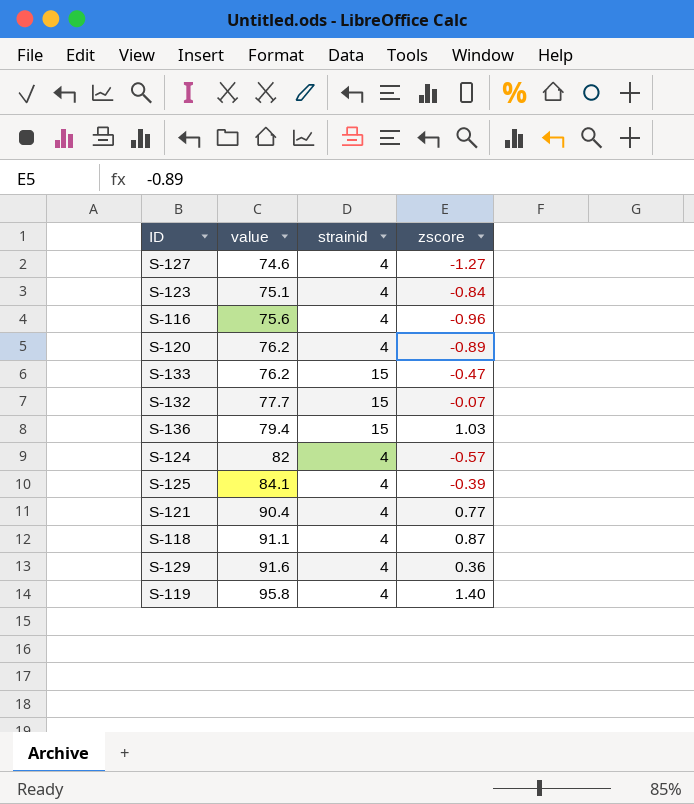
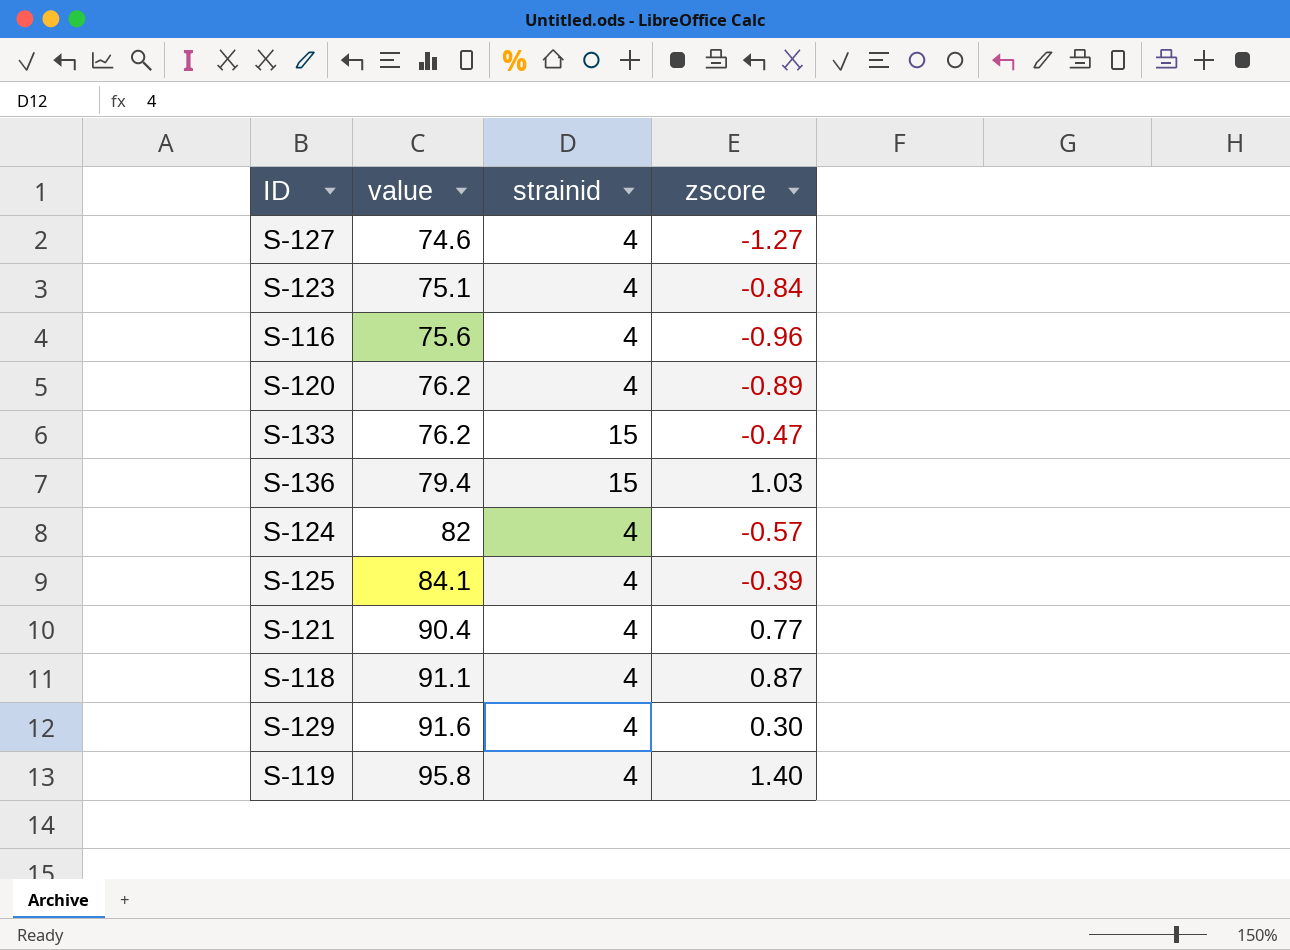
row S-132: 77.7 | 15 | -0.07 -> none
S-129 | zscore: 0.36 -> 0.30

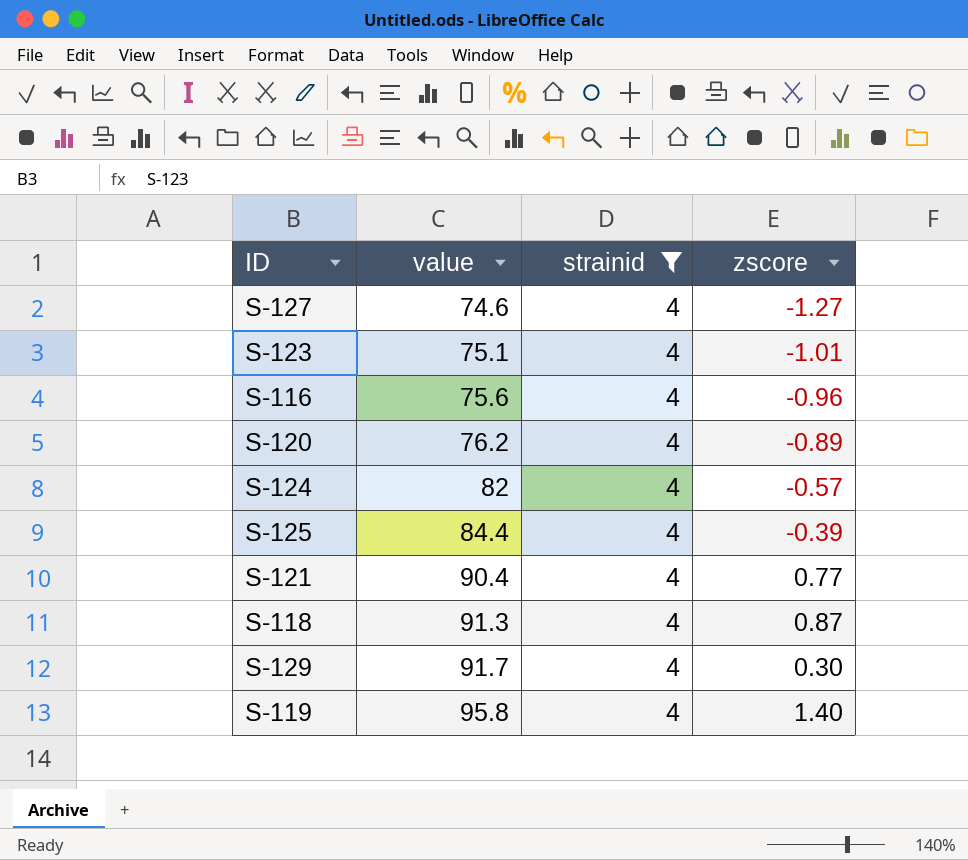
filter: none -> strainid = 4
S-123 | zscore: -0.84 -> -1.01
S-125 | value: 84.1 -> 84.4
S-118 | value: 91.1 -> 91.3
S-129 | value: 91.6 -> 91.7

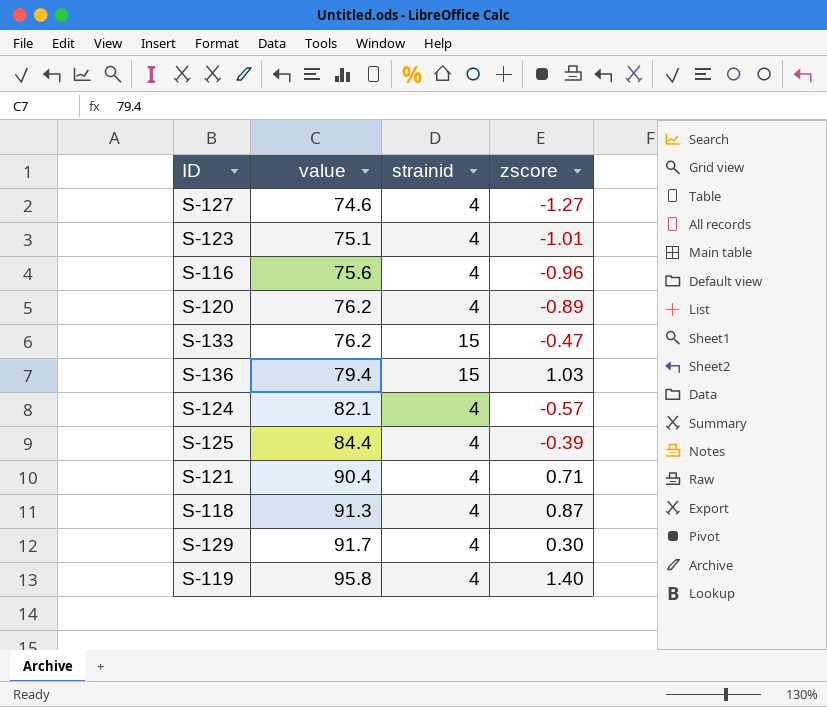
filter: strainid = 4 -> none
S-124 | value: 82 -> 82.1
S-121 | zscore: 0.77 -> 0.71

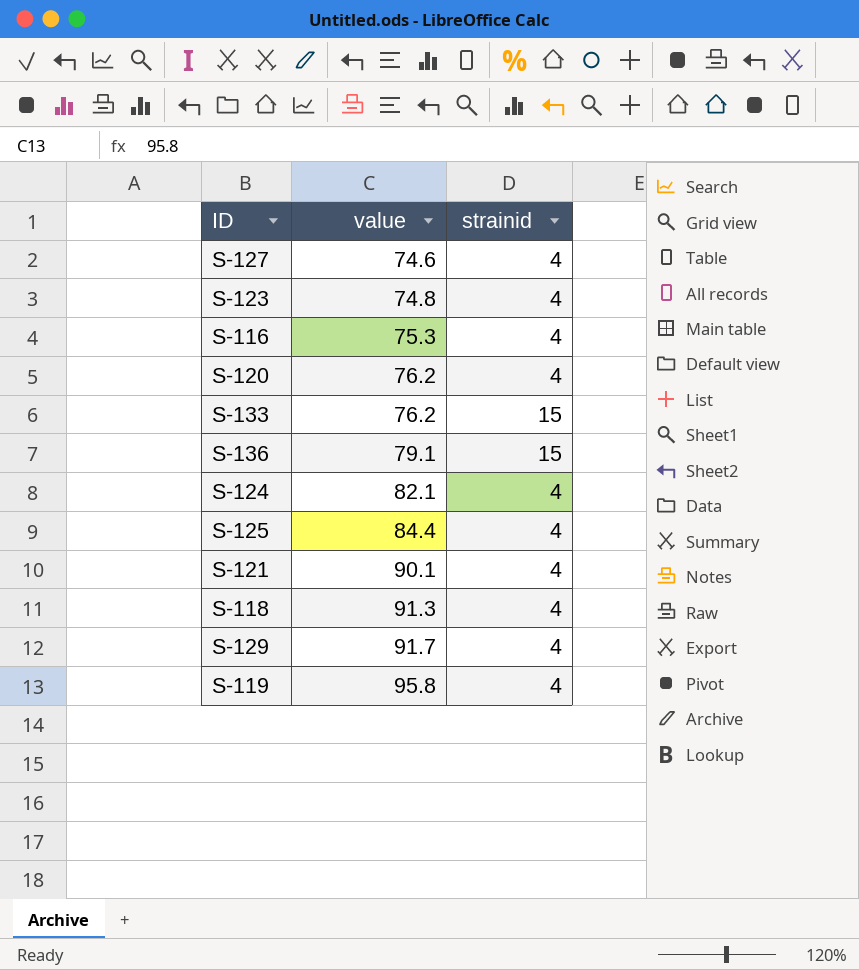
column zscore | position: 4 -> none
S-123 | value: 75.1 -> 74.8
S-116 | value: 75.6 -> 75.3
S-136 | value: 79.4 -> 79.1
S-121 | value: 90.4 -> 90.1

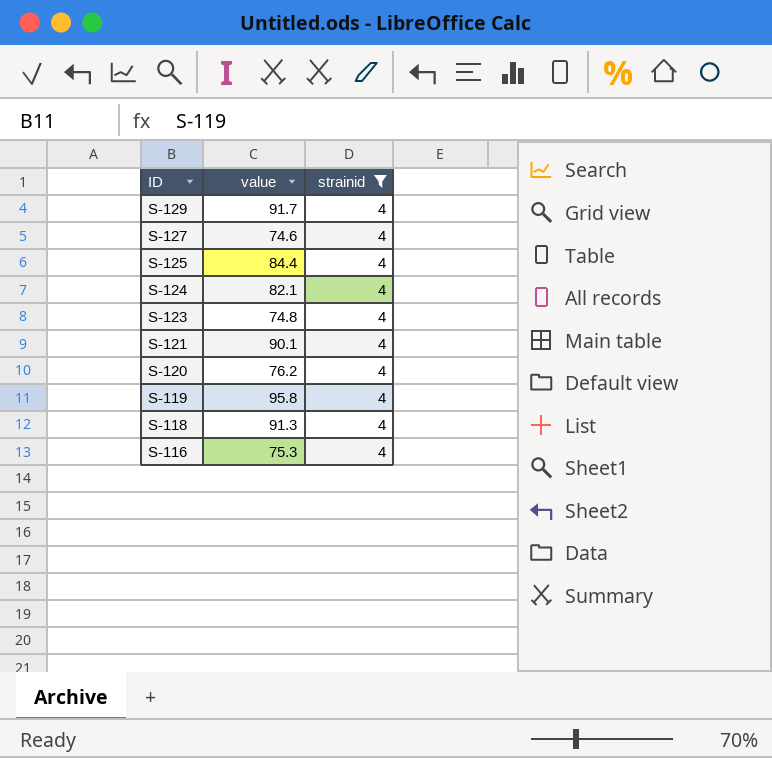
filter: none -> strainid = 4
row order: value ascending -> ID descending

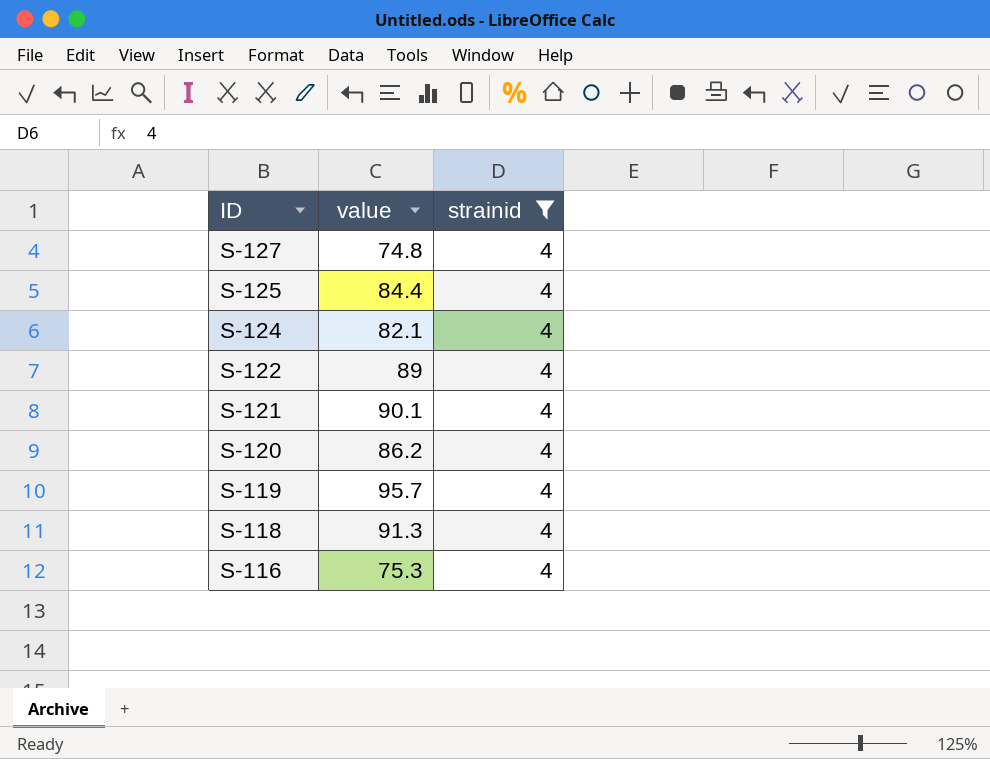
row S-129: 91.7 | 4 -> none
row S-123: 74.8 | 4 -> none
S-127 | value: 74.6 -> 74.8
row S-122: none -> 89 | 4
S-120 | value: 76.2 -> 86.2
S-119 | value: 95.8 -> 95.7

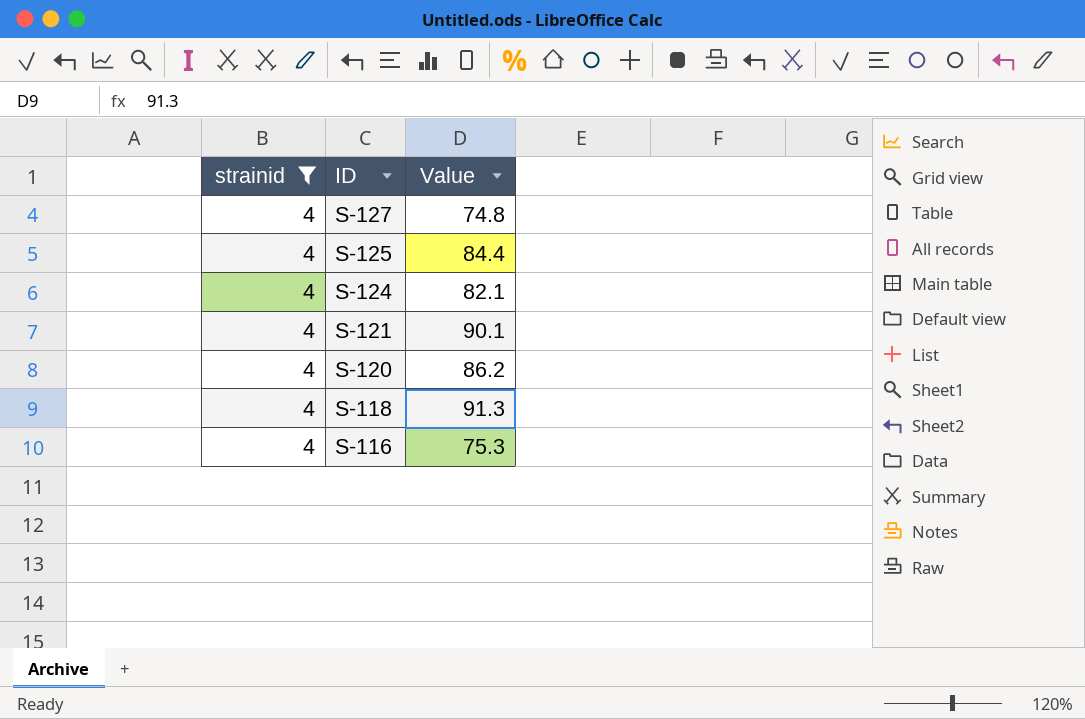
column strainid | position: 3 -> 1
column name: value -> Value
row S-122: 89 | 4 -> none
row S-119: 95.7 | 4 -> none

